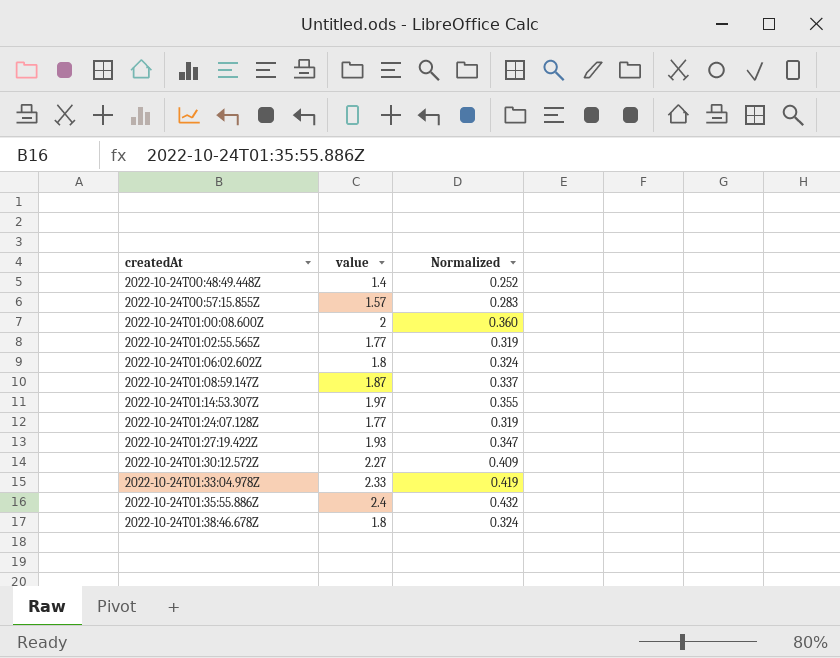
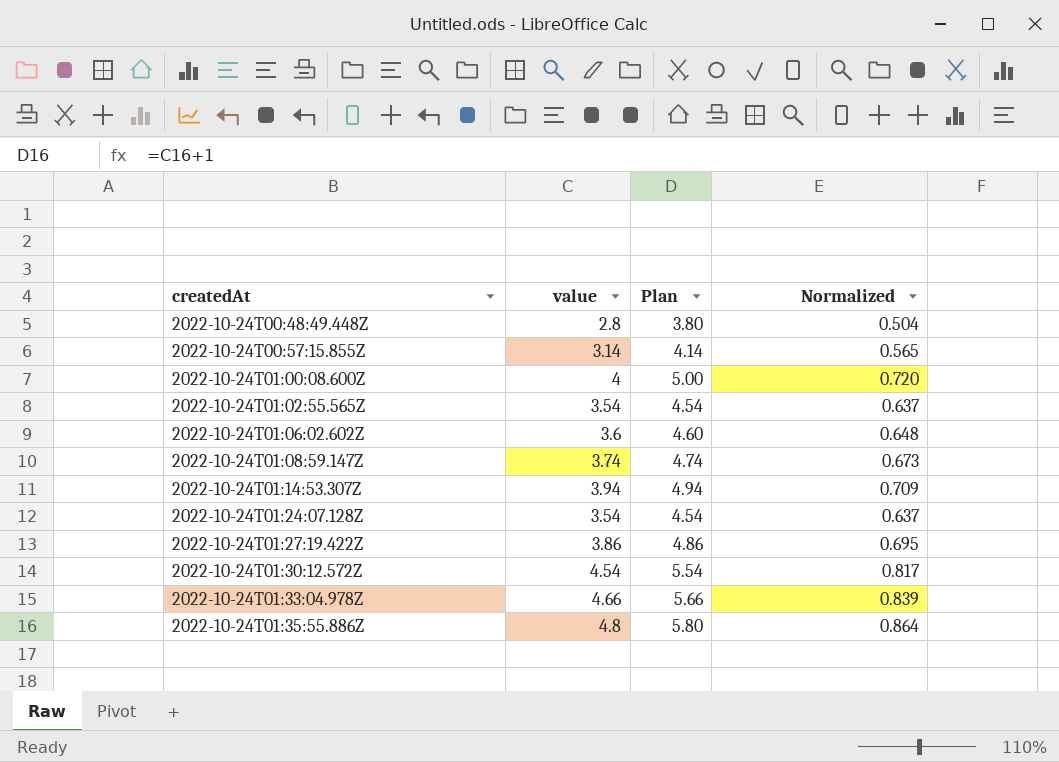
column Plan | formula: none -> [value] + 1
row 2022-10-24T01:38:46.678Z: 1.8 | 0.324 -> none
2022-10-24T00:48:49.448Z | value: 1.4 -> 2.8
2022-10-24T00:48:49.448Z | Normalized: 0.252 -> 0.504
2022-10-24T00:57:15.855Z | value: 1.57 -> 3.14
2022-10-24T00:57:15.855Z | Normalized: 0.283 -> 0.565
2022-10-24T01:00:08.600Z | value: 2 -> 4
2022-10-24T01:00:08.600Z | Normalized: 0.360 -> 0.720
2022-10-24T01:02:55.565Z | value: 1.77 -> 3.54
2022-10-24T01:02:55.565Z | Normalized: 0.319 -> 0.637
2022-10-24T01:06:02.602Z | value: 1.8 -> 3.6
2022-10-24T01:06:02.602Z | Normalized: 0.324 -> 0.648
2022-10-24T01:08:59.147Z | value: 1.87 -> 3.74
2022-10-24T01:08:59.147Z | Normalized: 0.337 -> 0.673
2022-10-24T01:14:53.307Z | value: 1.97 -> 3.94
2022-10-24T01:14:53.307Z | Normalized: 0.355 -> 0.709
2022-10-24T01:24:07.128Z | value: 1.77 -> 3.54
2022-10-24T01:24:07.128Z | Normalized: 0.319 -> 0.637
2022-10-24T01:27:19.422Z | value: 1.93 -> 3.86
2022-10-24T01:27:19.422Z | Normalized: 0.347 -> 0.695
2022-10-24T01:30:12.572Z | value: 2.27 -> 4.54
2022-10-24T01:30:12.572Z | Normalized: 0.409 -> 0.817
2022-10-24T01:33:04.978Z | value: 2.33 -> 4.66
2022-10-24T01:33:04.978Z | Normalized: 0.419 -> 0.839
2022-10-24T01:35:55.886Z | value: 2.4 -> 4.8
2022-10-24T01:35:55.886Z | Normalized: 0.432 -> 0.864

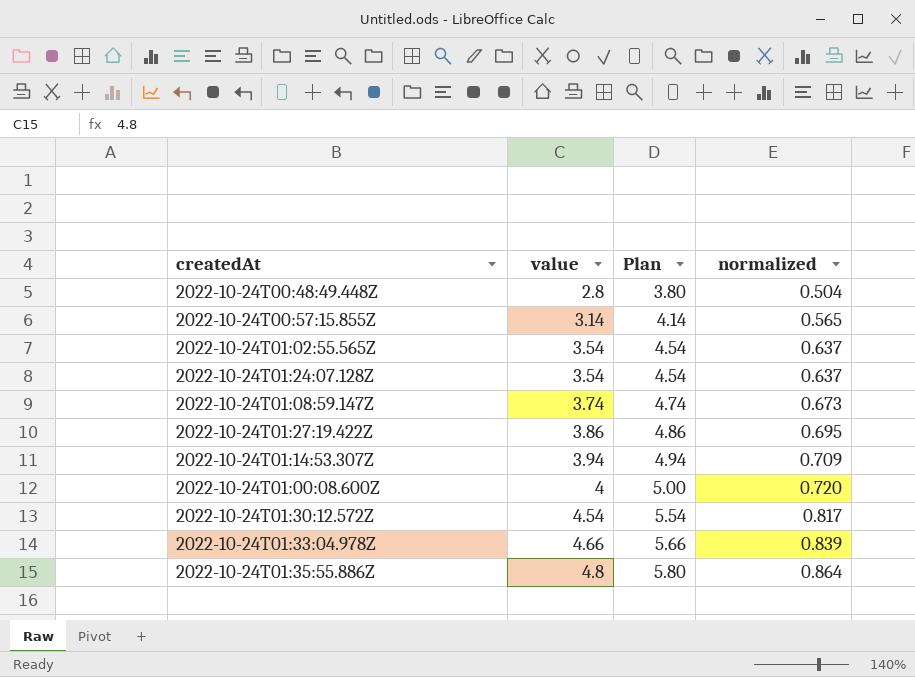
row order: createdAt ascending -> value ascending
column name: Normalized -> normalized
row 2022-10-24T01:06:02.602Z: 3.6 | 4.60 | 0.648 -> none

